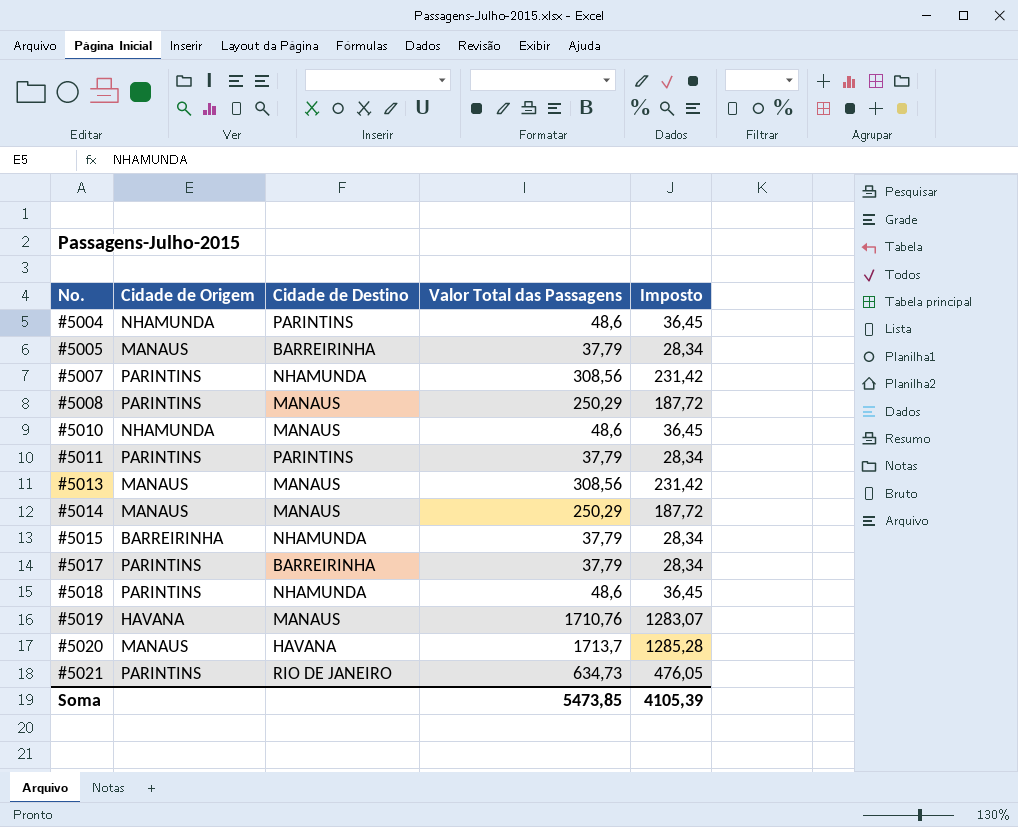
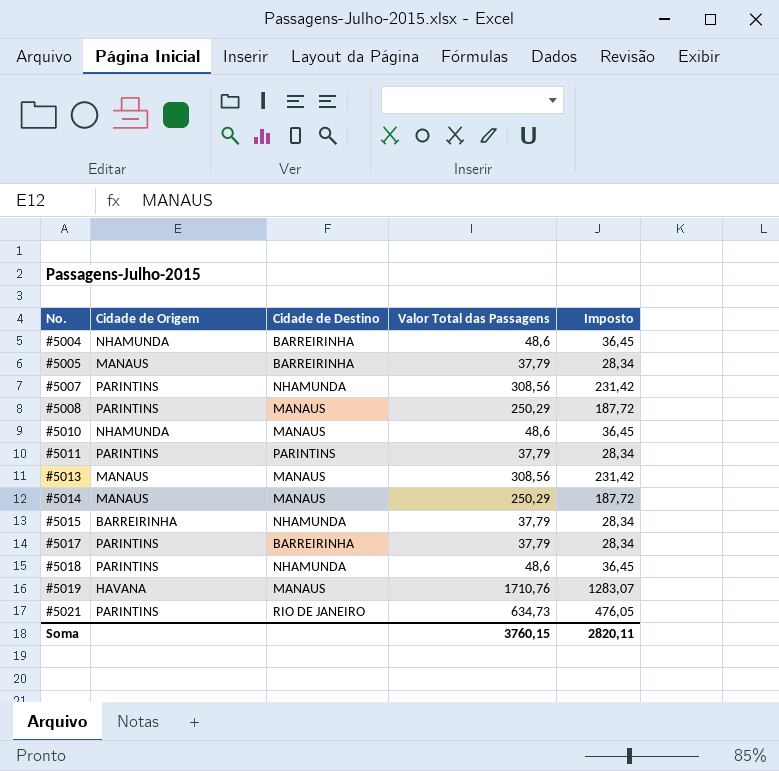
row #5020: MANAUS | HAVANA | 1713,7 | 1285,28 -> none
#5004 | Cidade de Destino: PARINTINS -> BARREIRINHA
Soma | Valor Total das Passagens: 5473,85 -> 3760,15
Soma | Imposto: 4105,39 -> 2820,11

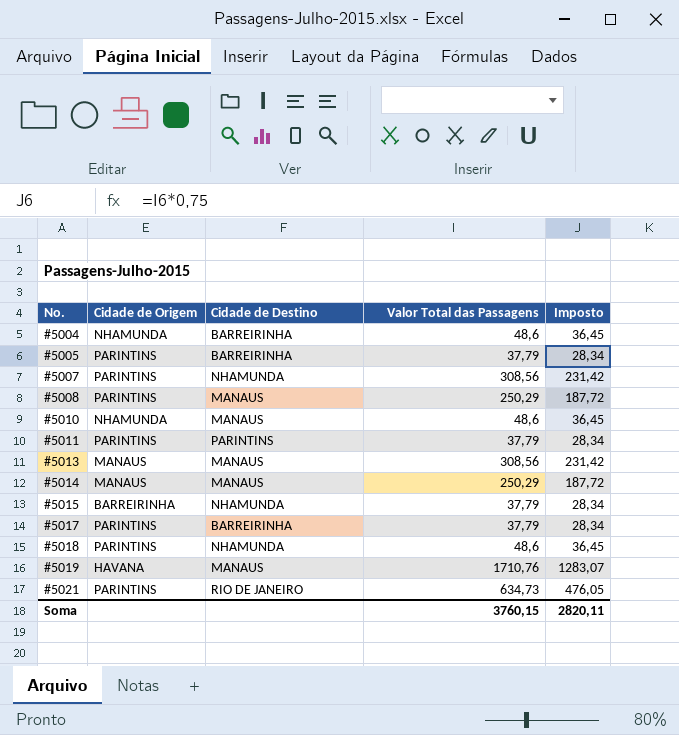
#5005 | Cidade de Origem: MANAUS -> PARINTINS

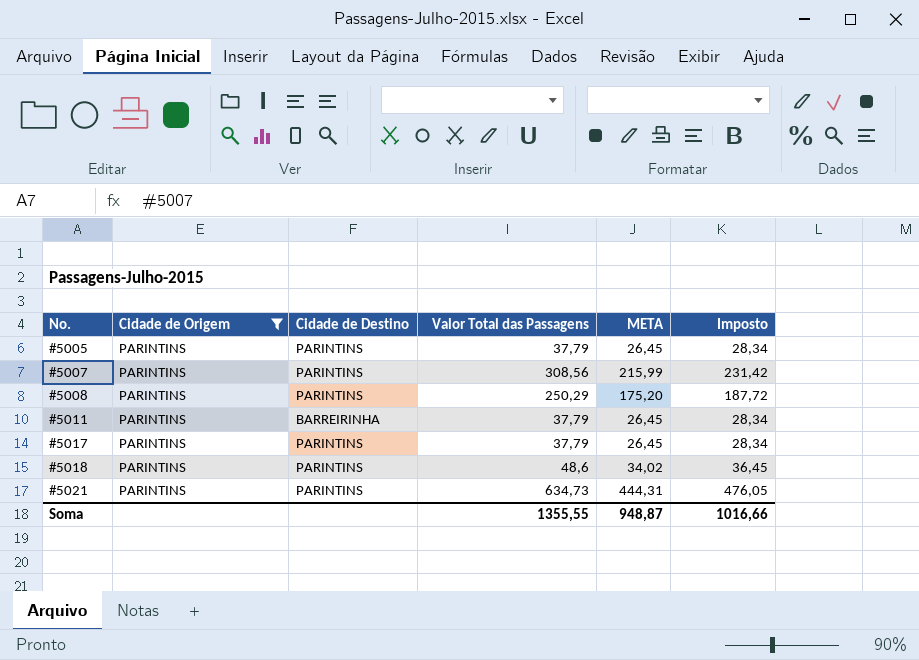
filter: none -> Cidade de Origem = PARINTINS
column META | formula: none -> [Valor Total das Passagens] * 0,7
#5005 | Cidade de Destino: BARREIRINHA -> PARINTINS
#5007 | Cidade de Destino: NHAMUNDA -> PARINTINS
#5008 | Cidade de Destino: MANAUS -> PARINTINS
#5011 | Cidade de Destino: PARINTINS -> BARREIRINHA
#5017 | Cidade de Destino: BARREIRINHA -> PARINTINS
#5018 | Cidade de Destino: NHAMUNDA -> PARINTINS
#5021 | Cidade de Destino: RIO DE JANEIRO -> PARINTINS
Soma | Valor Total das Passagens: 3760,15 -> 1355,55
Soma | Imposto: 2820,11 -> 1016,66

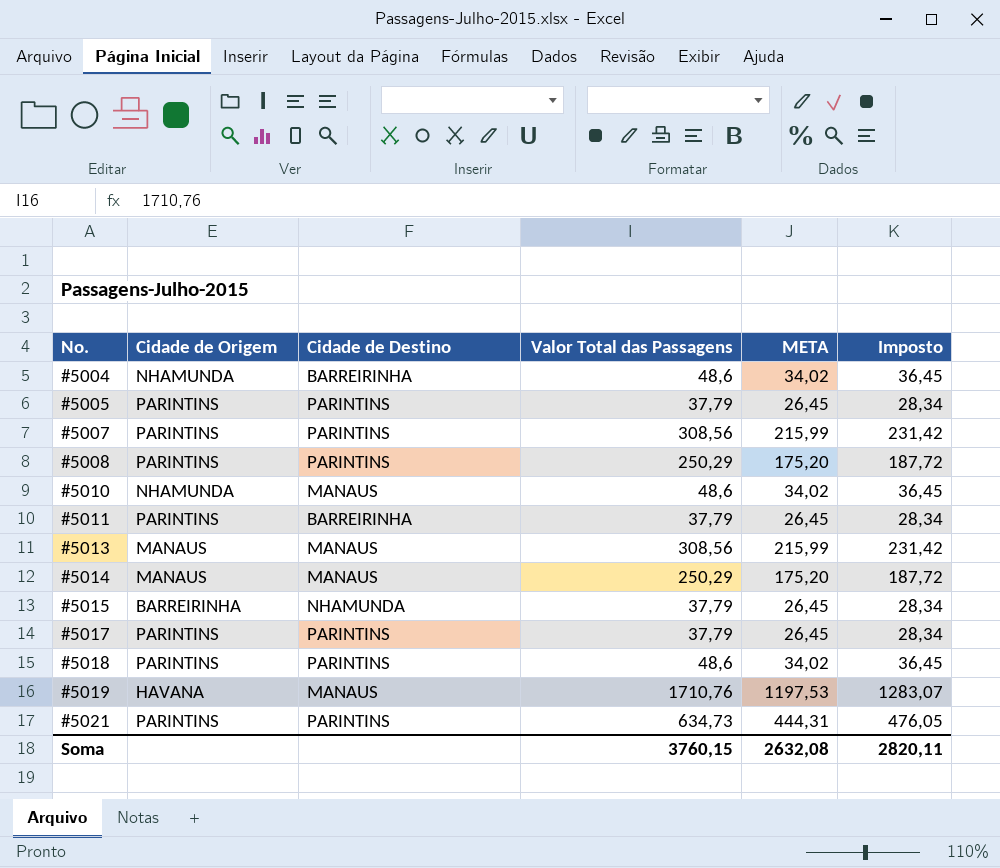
filter: Cidade de Origem = PARINTINS -> none
Soma | Valor Total das Passagens: 1355,55 -> 3760,15
Soma | META: 948,87 -> 2632,08
Soma | Imposto: 1016,66 -> 2820,11

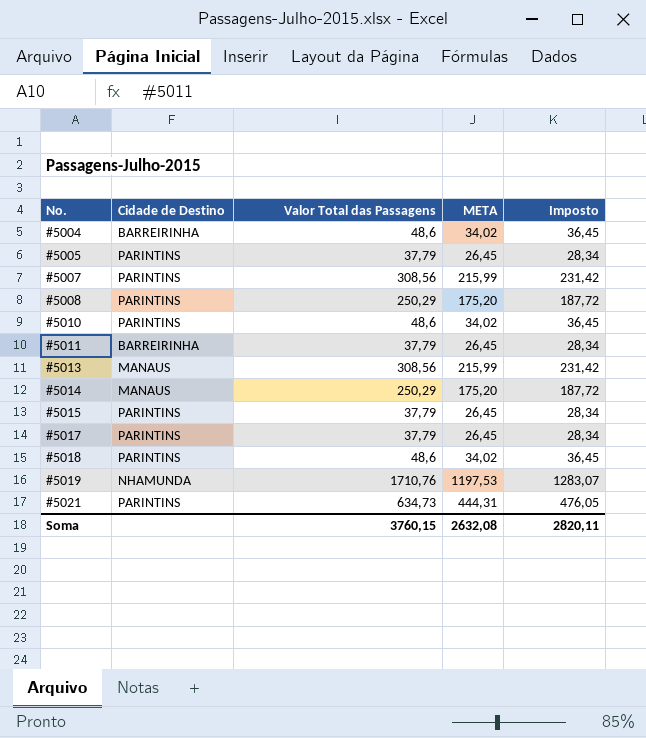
column Cidade de Origem | position: 2 -> none
#5010 | Cidade de Destino: MANAUS -> PARINTINS
#5015 | Cidade de Destino: NHAMUNDA -> PARINTINS
#5019 | Cidade de Destino: MANAUS -> NHAMUNDA

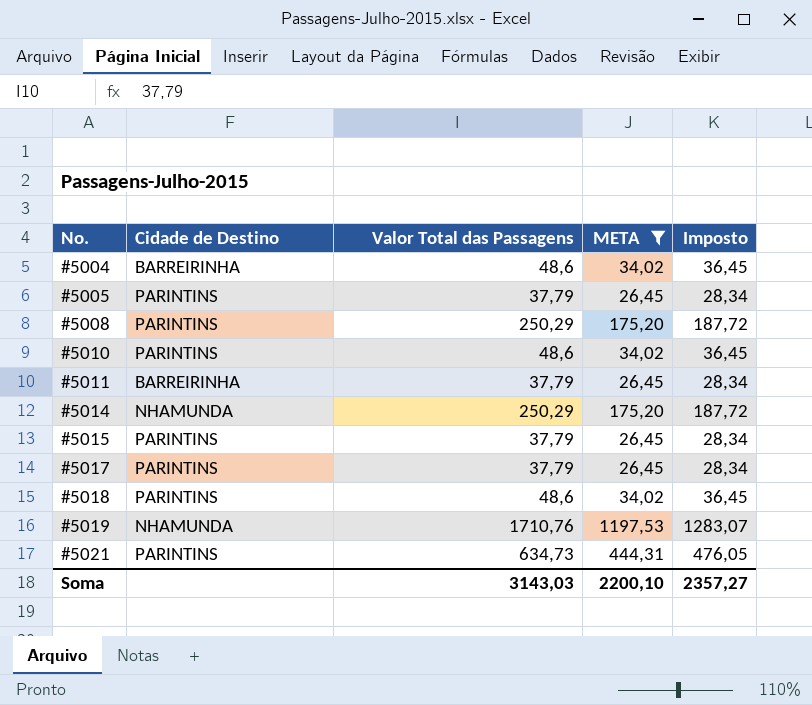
filter: none -> META != 215,99
#5014 | Cidade de Destino: MANAUS -> NHAMUNDA
Soma | Valor Total das Passagens: 3760,15 -> 3143,03
Soma | META: 2632,08 -> 2200,10
Soma | Imposto: 2820,11 -> 2357,27

